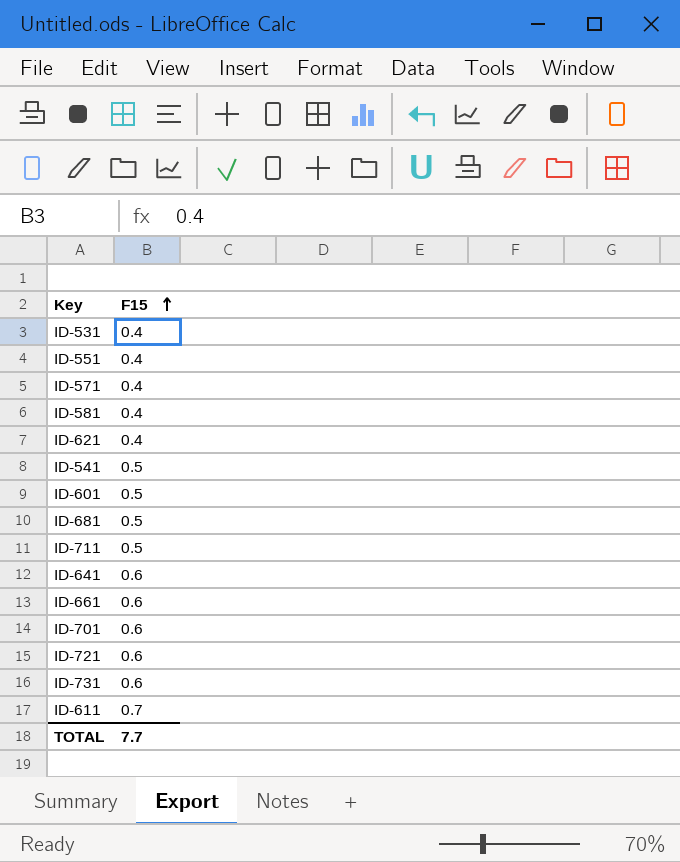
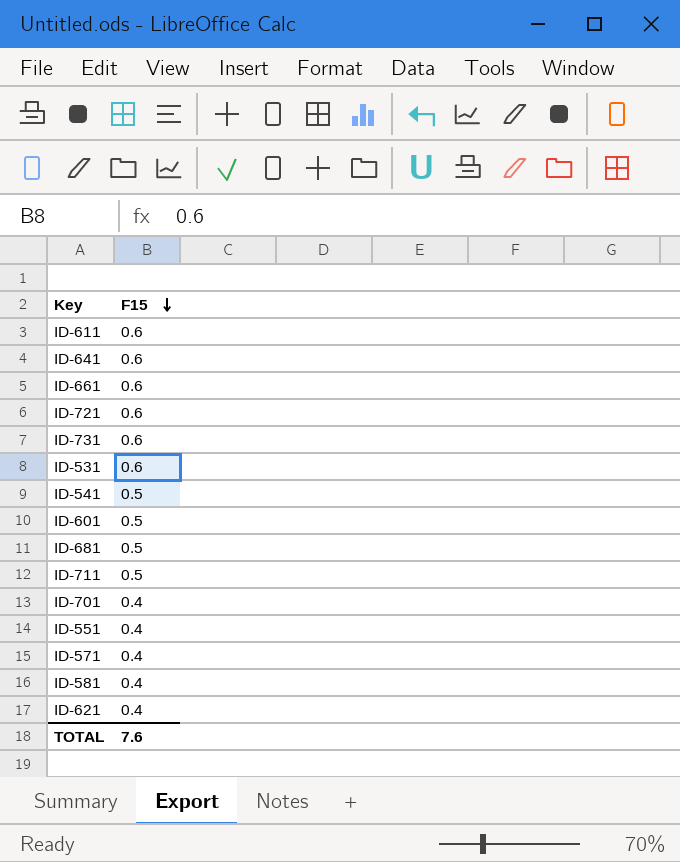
row order: F15 ascending -> F15 descending
ID-611 | F15: 0.7 -> 0.6
ID-531 | F15: 0.4 -> 0.6
ID-701 | F15: 0.6 -> 0.4
TOTAL | F15: 7.7 -> 7.6

